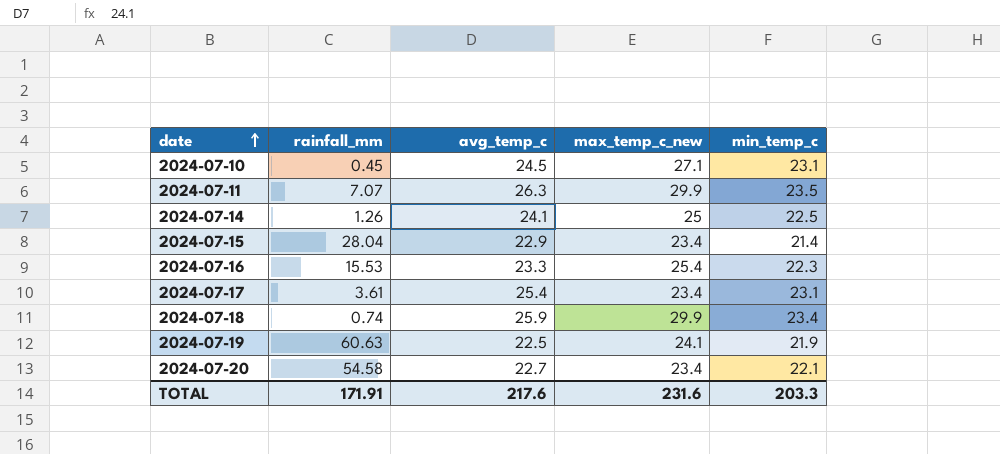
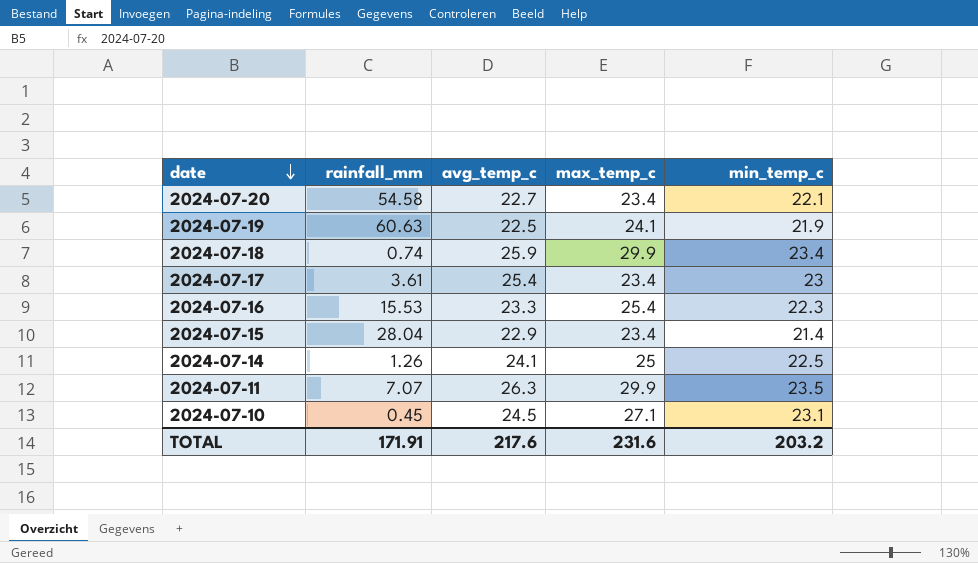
row order: date ascending -> date descending
column name: max_temp_c_new -> max_temp_c
2024-07-17 | min_temp_c: 23.1 -> 23
TOTAL | min_temp_c: 203.3 -> 203.2

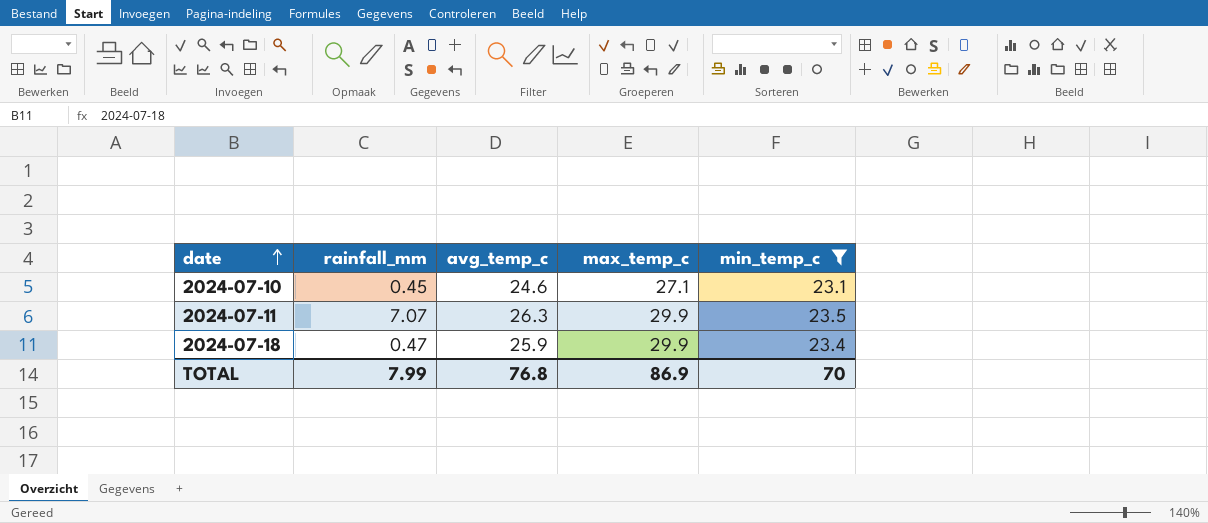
filter: none -> min_temp_c >= 23.1
row order: date descending -> date ascending
2024-07-10 | avg_temp_c: 24.5 -> 24.6
2024-07-18 | rainfall_mm: 0.74 -> 0.47
TOTAL | rainfall_mm: 171.91 -> 7.99
TOTAL | avg_temp_c: 217.6 -> 76.8
TOTAL | max_temp_c: 231.6 -> 86.9
TOTAL | min_temp_c: 203.2 -> 70

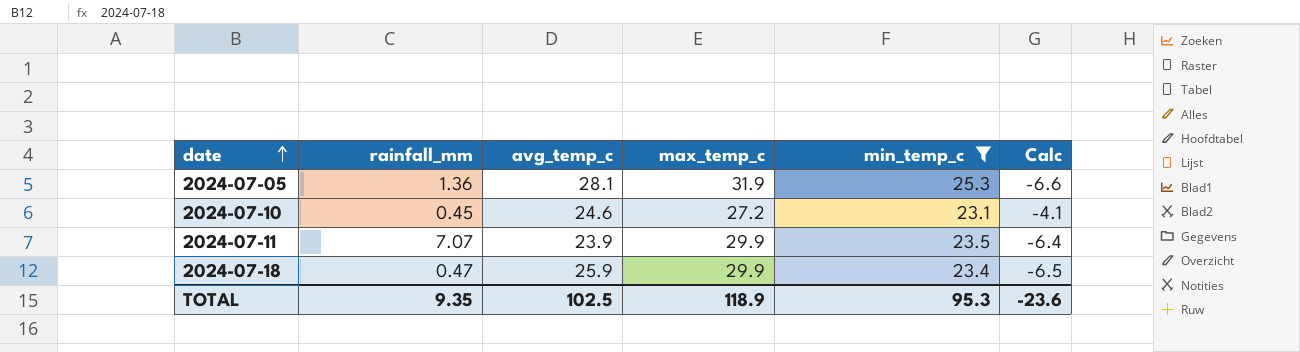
column Calc | formula: none -> [min_temp_c] - [max_temp_c]
row 2024-07-05: none -> 1.36 | 28.1 | 31.9 | 25.3 | -6.6
2024-07-10 | max_temp_c: 27.1 -> 27.2
2024-07-11 | avg_temp_c: 26.3 -> 23.9
TOTAL | rainfall_mm: 7.99 -> 9.35
TOTAL | avg_temp_c: 76.8 -> 102.5
TOTAL | max_temp_c: 86.9 -> 118.9
TOTAL | min_temp_c: 70 -> 95.3

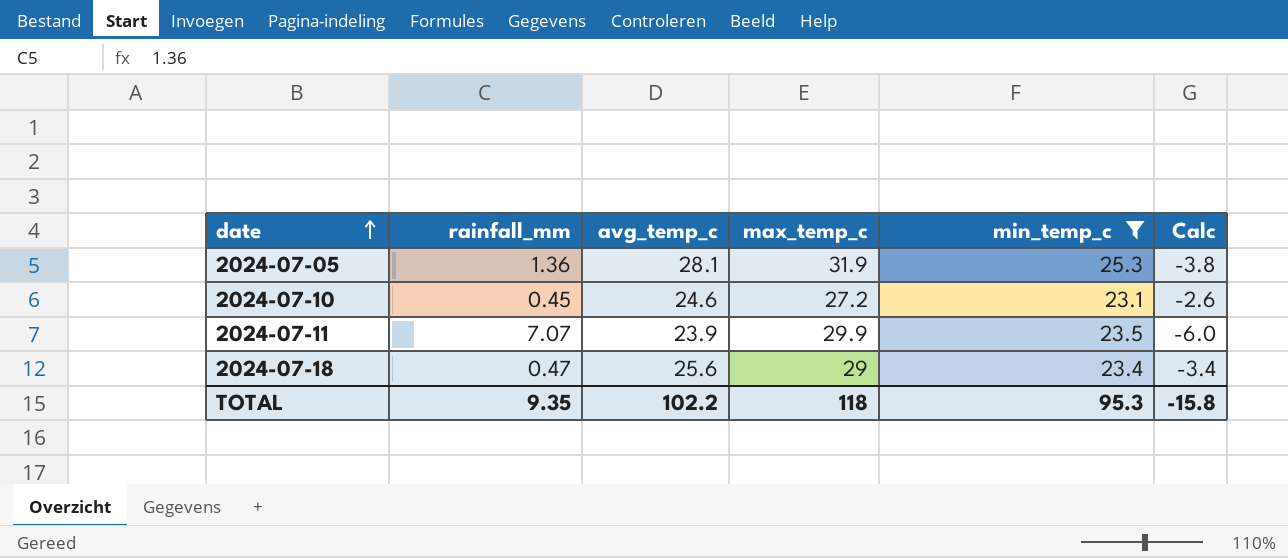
column Calc | formula: [min_temp_c] - [max_temp_c] -> [avg_temp_c] - [max_temp_c]
2024-07-18 | avg_temp_c: 25.9 -> 25.6
2024-07-18 | max_temp_c: 29.9 -> 29
TOTAL | avg_temp_c: 102.5 -> 102.2
TOTAL | max_temp_c: 118.9 -> 118
TOTAL | Calc: -23.6 -> -15.8

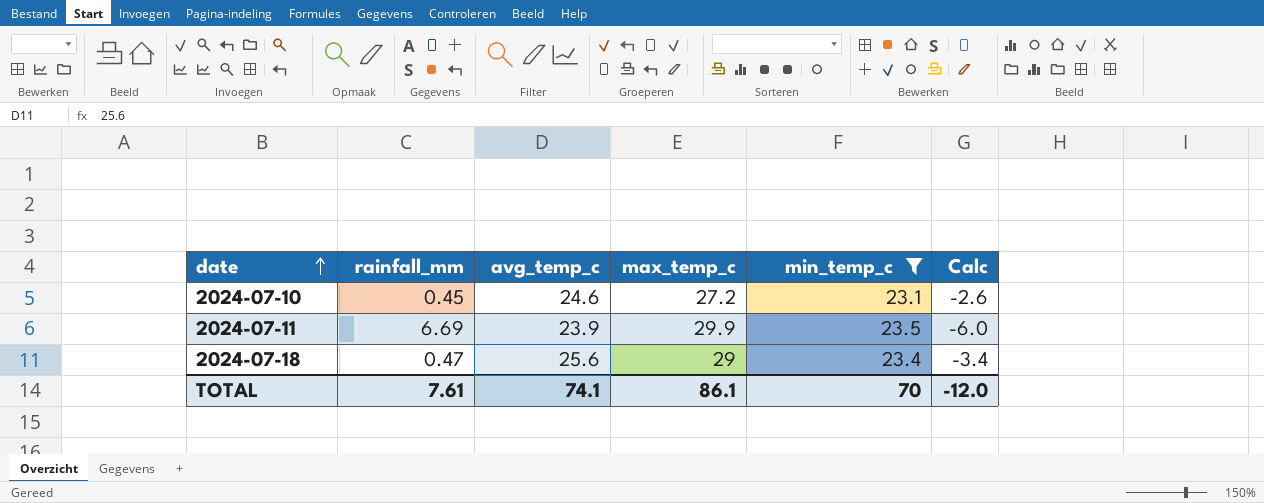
row 2024-07-05: 1.36 | 28.1 | 31.9 | 25.3 | -3.8 -> none
2024-07-11 | rainfall_mm: 7.07 -> 6.69
TOTAL | rainfall_mm: 9.35 -> 7.61
TOTAL | avg_temp_c: 102.2 -> 74.1
TOTAL | max_temp_c: 118 -> 86.1
TOTAL | min_temp_c: 95.3 -> 70
TOTAL | Calc: -15.8 -> -12.0

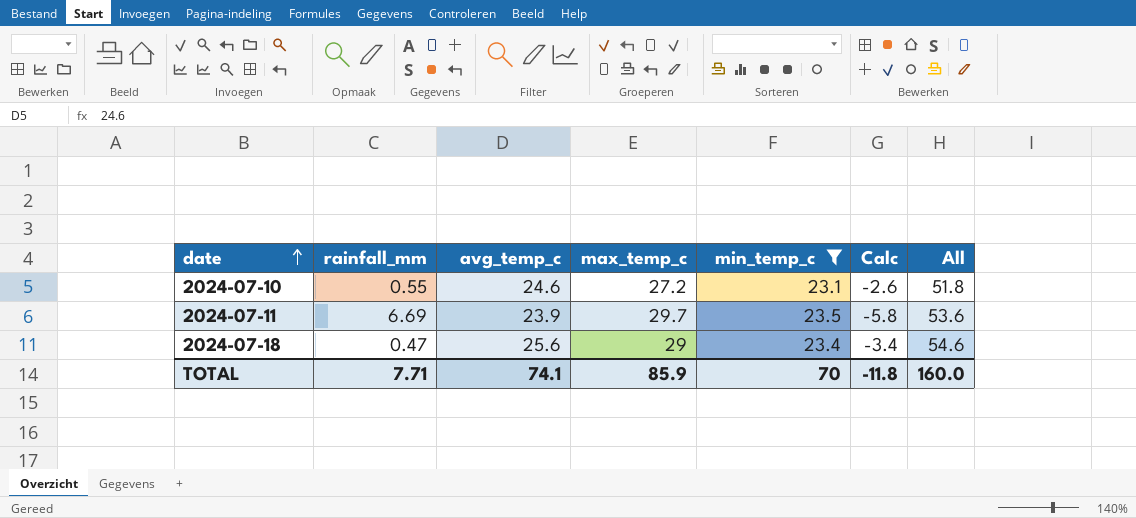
column All | formula: none -> [avg_temp_c] + [max_temp_c]
2024-07-10 | rainfall_mm: 0.45 -> 0.55
2024-07-11 | max_temp_c: 29.9 -> 29.7
2024-07-11 | Calc: -6.0 -> -5.8
TOTAL | rainfall_mm: 7.61 -> 7.71
TOTAL | max_temp_c: 86.1 -> 85.9
TOTAL | Calc: -12.0 -> -11.8

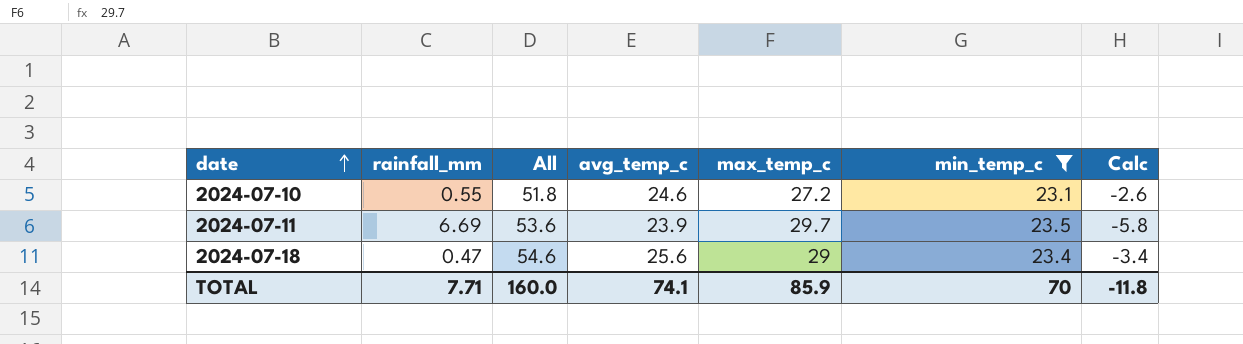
column All | position: 7 -> 3

